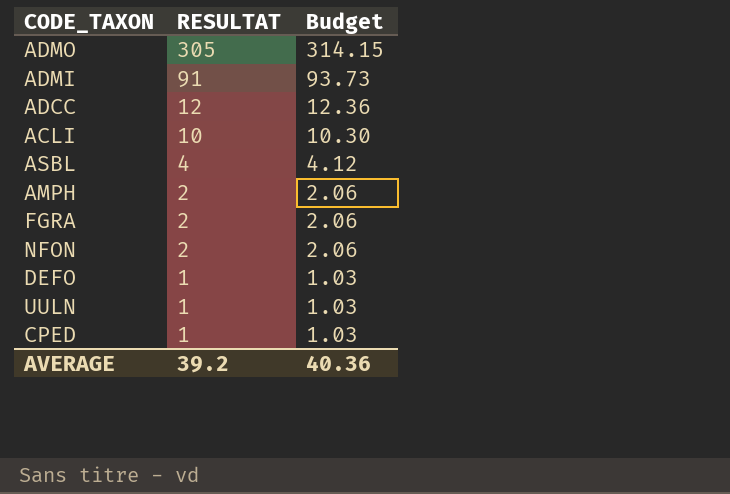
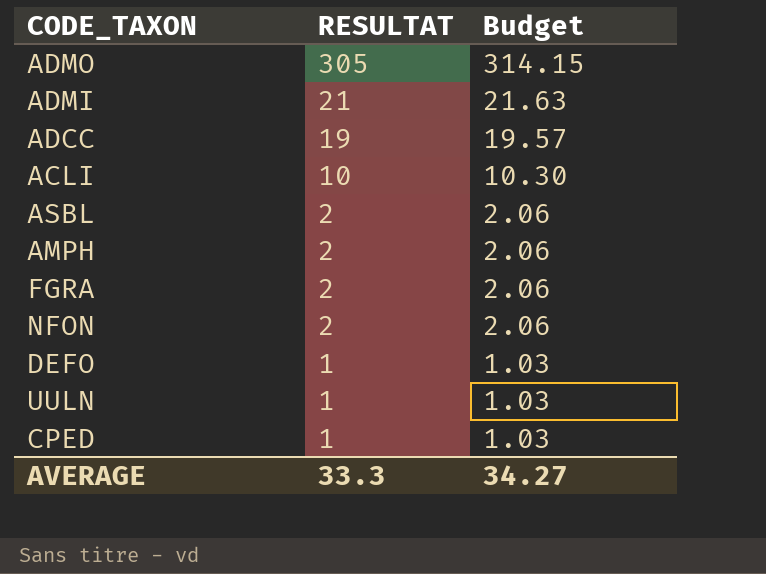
ADMI | RESULTAT: 91 -> 21
ADMI | Budget: 93.73 -> 21.63
ADCC | RESULTAT: 12 -> 19
ADCC | Budget: 12.36 -> 19.57
ASBL | RESULTAT: 4 -> 2
ASBL | Budget: 4.12 -> 2.06
AVERAGE | RESULTAT: 39.2 -> 33.3
AVERAGE | Budget: 40.36 -> 34.27

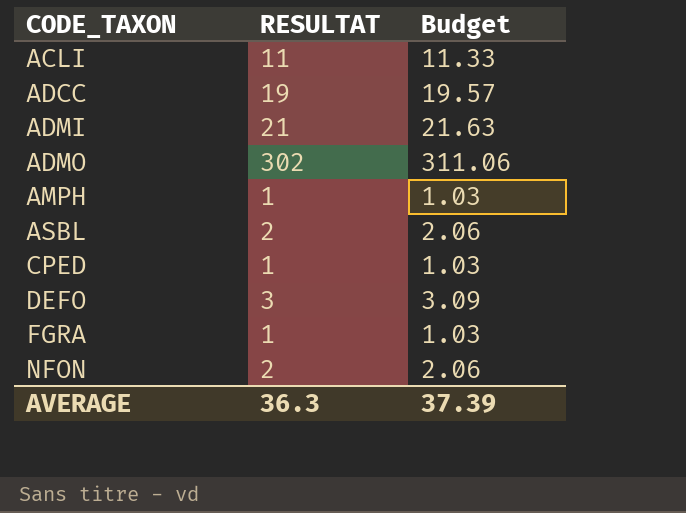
row order: RESULTAT descending -> CODE_TAXON ascending
row UULN: 1 | 1.03 -> none
ACLI | RESULTAT: 10 -> 11
ACLI | Budget: 10.30 -> 11.33
ADMO | RESULTAT: 305 -> 302
ADMO | Budget: 314.15 -> 311.06
AMPH | RESULTAT: 2 -> 1
AMPH | Budget: 2.06 -> 1.03
DEFO | RESULTAT: 1 -> 3
DEFO | Budget: 1.03 -> 3.09
FGRA | RESULTAT: 2 -> 1
FGRA | Budget: 2.06 -> 1.03
AVERAGE | RESULTAT: 33.3 -> 36.3
AVERAGE | Budget: 34.27 -> 37.39

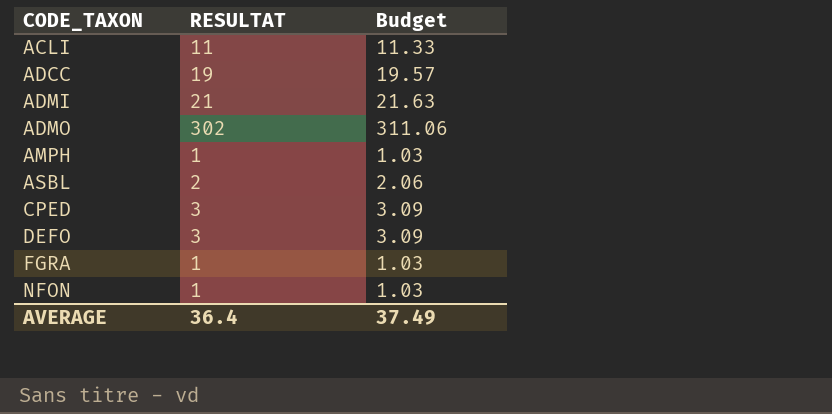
CPED | RESULTAT: 1 -> 3
CPED | Budget: 1.03 -> 3.09
NFON | RESULTAT: 2 -> 1
NFON | Budget: 2.06 -> 1.03
AVERAGE | RESULTAT: 36.3 -> 36.4
AVERAGE | Budget: 37.39 -> 37.49

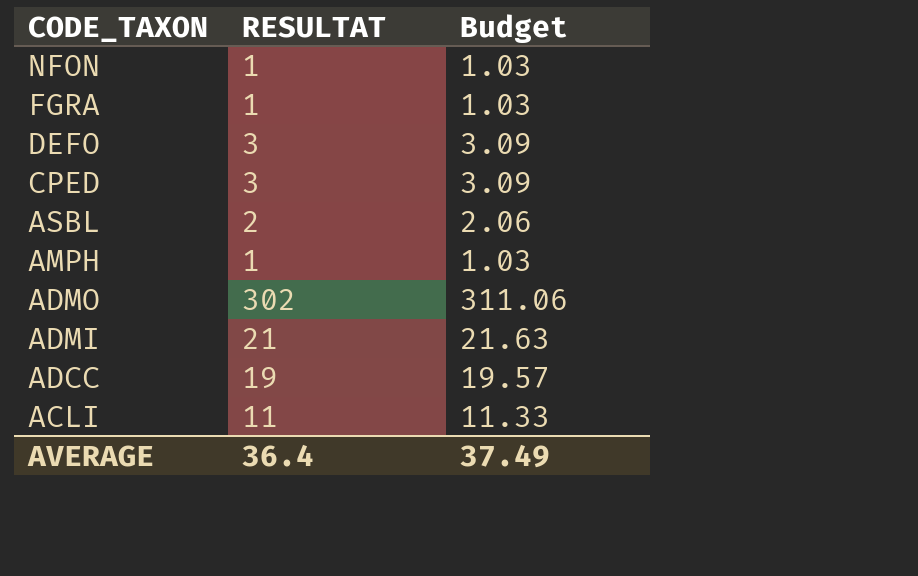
row order: CODE_TAXON ascending -> CODE_TAXON descending

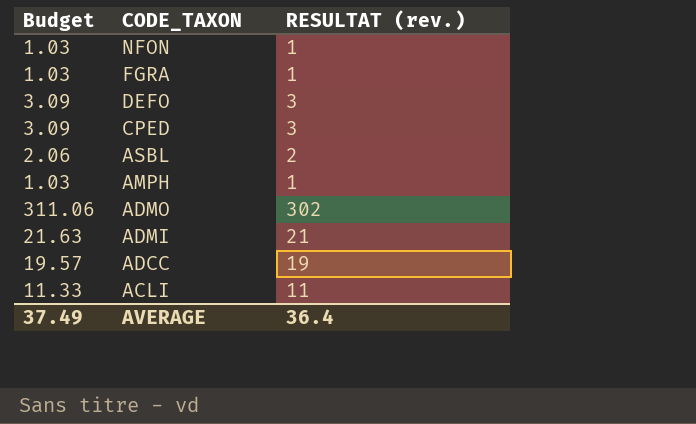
column Budget | position: 3 -> 1
column name: RESULTAT -> RESULTAT (rev.)

